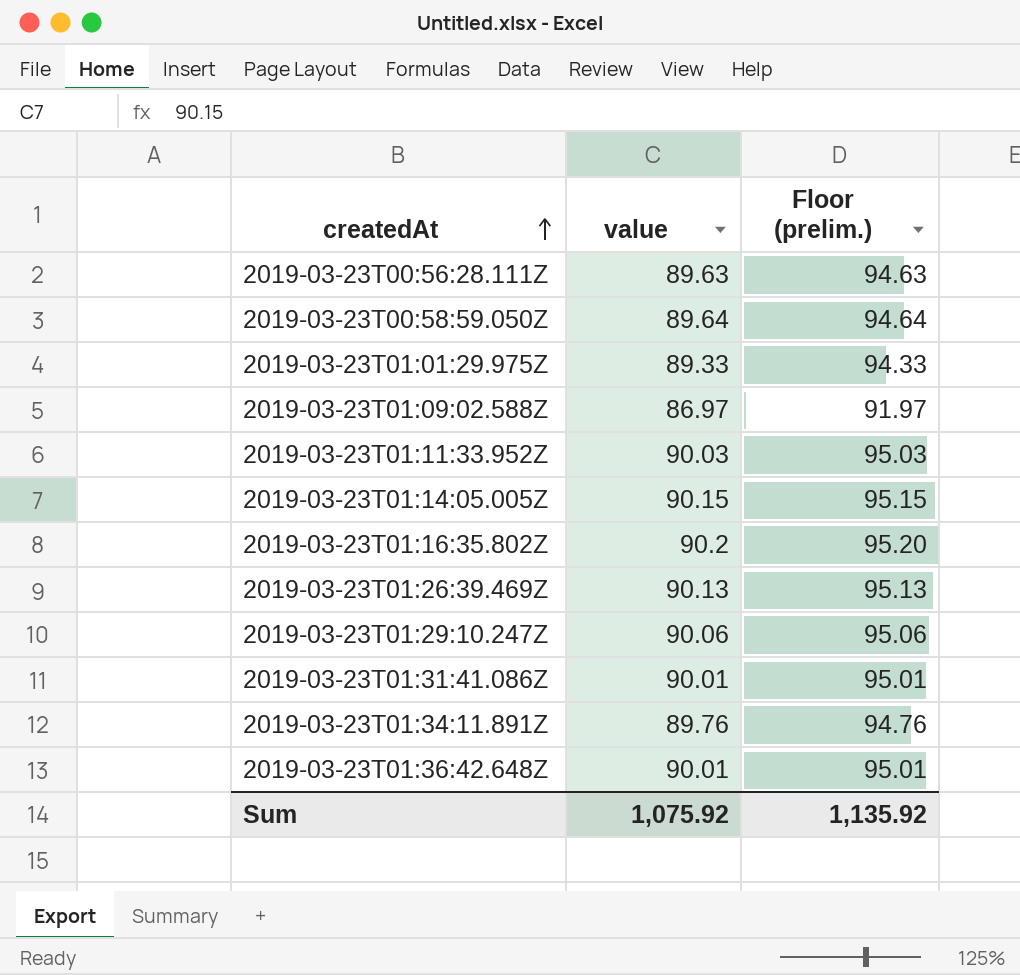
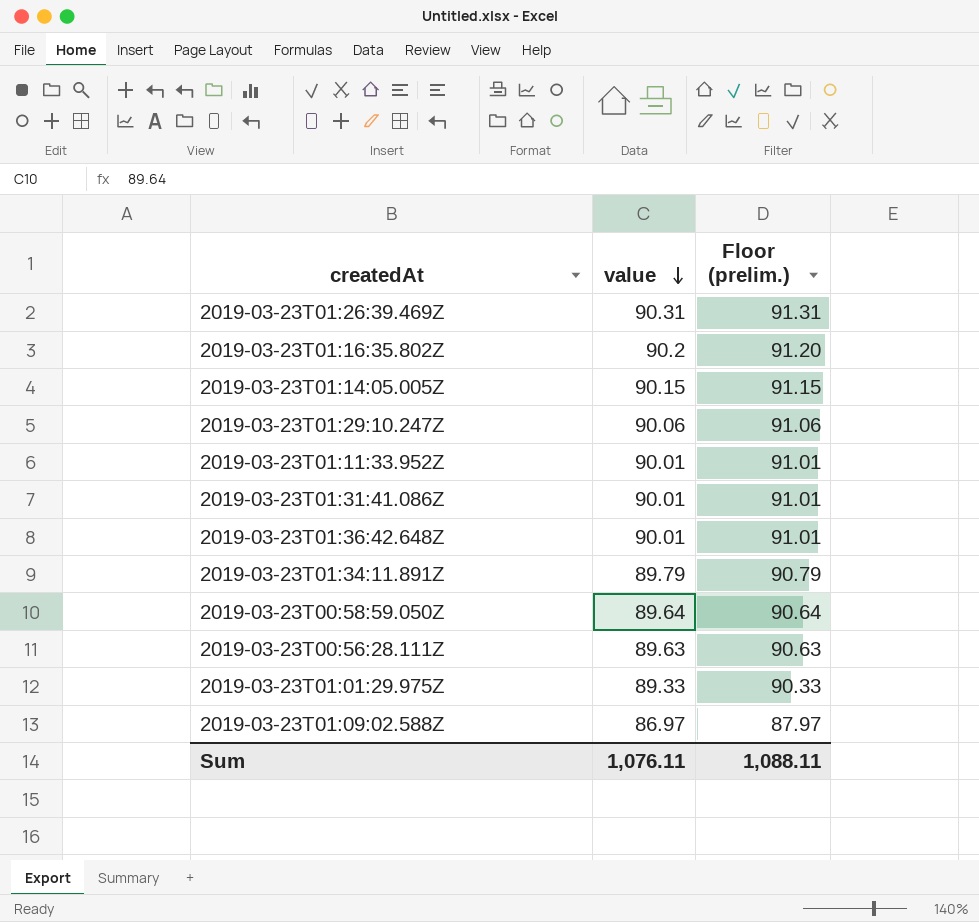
row order: createdAt ascending -> value descending
column Floor (prelim.) | formula: [value] + 5 -> [value] + 1
2019-03-23T01:26:39.469Z | value: 90.13 -> 90.31
2019-03-23T01:11:33.952Z | value: 90.03 -> 90.01
2019-03-23T01:34:11.891Z | value: 89.76 -> 89.79
Sum | value: 1,075.92 -> 1,076.11
Sum | Floor (prelim.): 1,135.92 -> 1,088.11

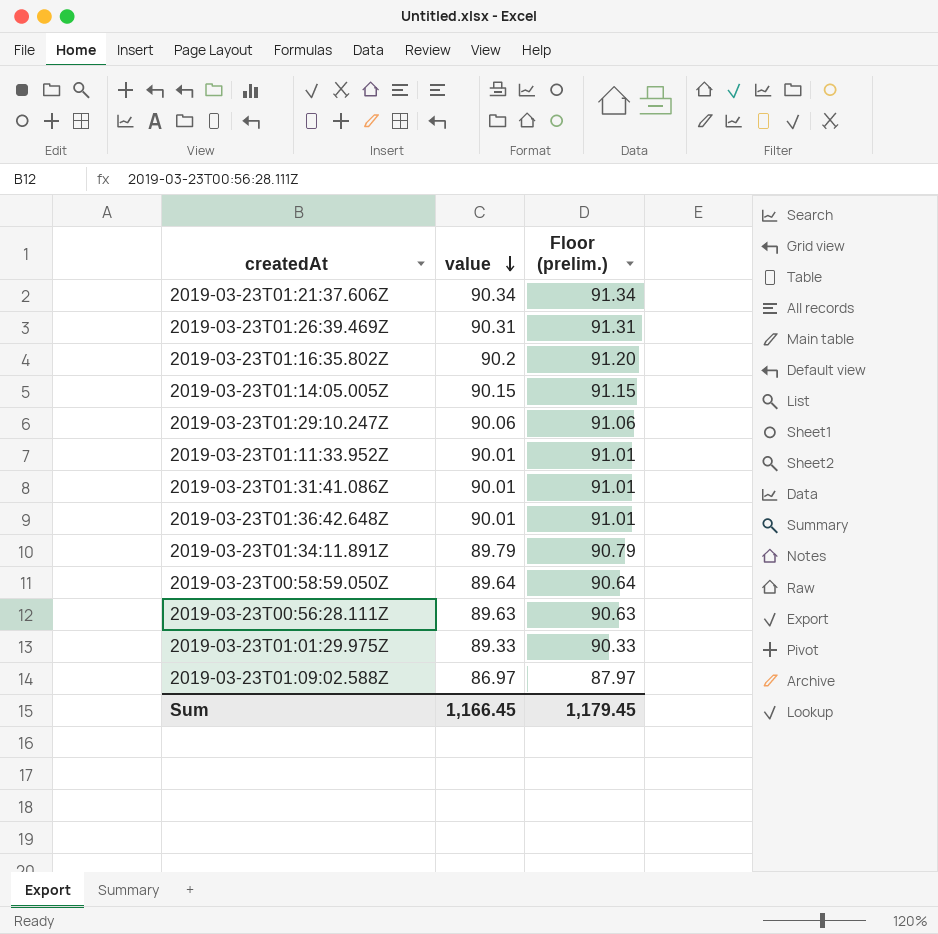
row 2019-03-23T01:21:37.606Z: none -> 90.34 | 91.34
Sum | value: 1,076.11 -> 1,166.45
Sum | Floor (prelim.): 1,088.11 -> 1,179.45

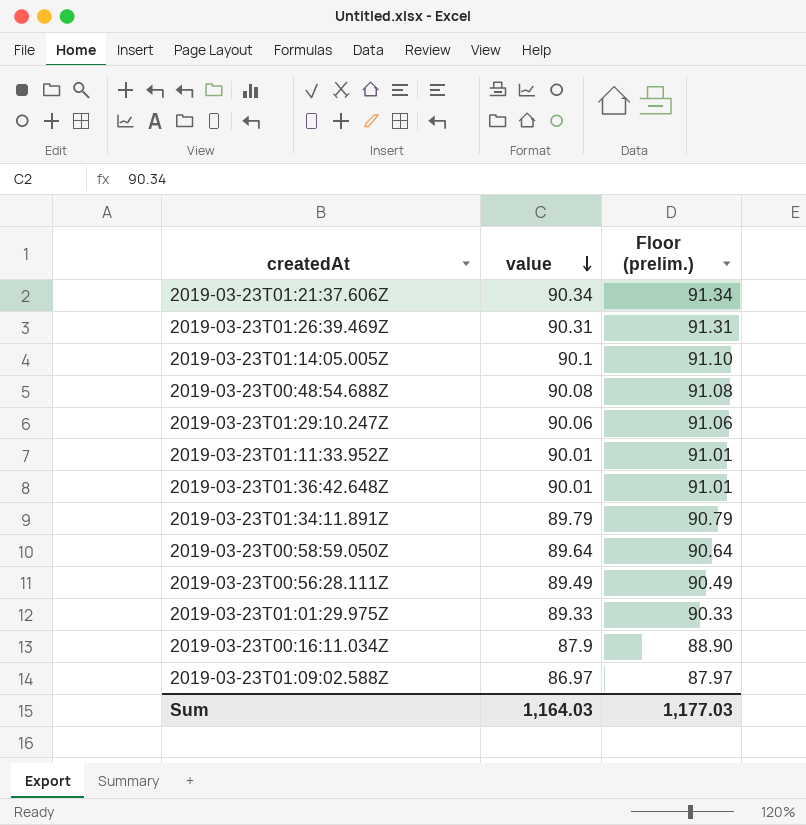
row 2019-03-23T01:16:35.802Z: 90.2 | 91.20 -> none
row 2019-03-23T01:31:41.086Z: 90.01 | 91.01 -> none
2019-03-23T01:14:05.005Z | value: 90.15 -> 90.1
2019-03-23T01:14:05.005Z | Floor (prelim.): 91.15 -> 91.10
row 2019-03-23T00:48:54.688Z: none -> 90.08 | 91.08
2019-03-23T00:56:28.111Z | value: 89.63 -> 89.49
2019-03-23T00:56:28.111Z | Floor (prelim.): 90.63 -> 90.49
row 2019-03-23T00:16:11.034Z: none -> 87.9 | 88.90
Sum | value: 1,166.45 -> 1,164.03
Sum | Floor (prelim.): 1,179.45 -> 1,177.03

